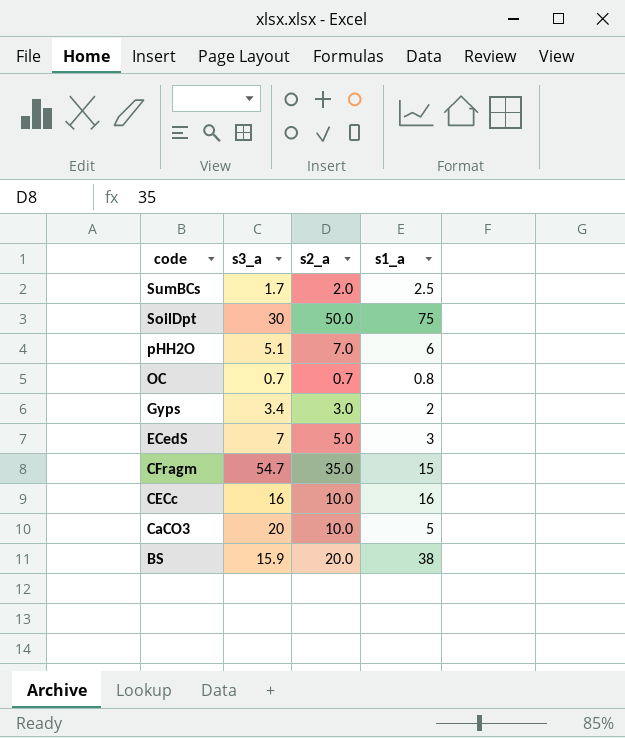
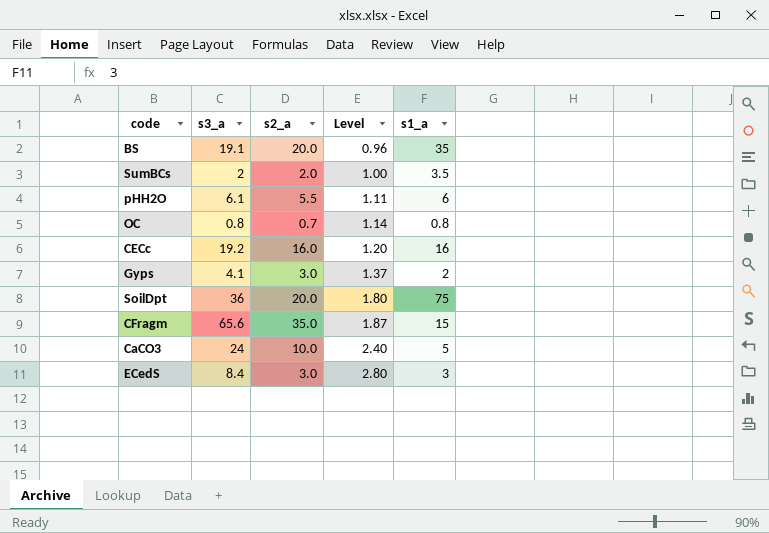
row order: code descending -> Level ascending
column Level | formula: none -> [s3_a] / [s2_a]
BS | s3_a: 15.9 -> 19.1
BS | s1_a: 38 -> 35
SumBCs | s3_a: 1.7 -> 2
SumBCs | s1_a: 2.5 -> 3.5
pHH2O | s3_a: 5.1 -> 6.1
pHH2O | s2_a: 7.0 -> 5.5
OC | s3_a: 0.7 -> 0.8
CECc | s3_a: 16 -> 19.2
CECc | s2_a: 10.0 -> 16.0
Gyps | s3_a: 3.4 -> 4.1
SoilDpt | s3_a: 30 -> 36
SoilDpt | s2_a: 50.0 -> 20.0
CFragm | s3_a: 54.7 -> 65.6
CaCO3 | s3_a: 20 -> 24
ECedS | s3_a: 7 -> 8.4
ECedS | s2_a: 5.0 -> 3.0

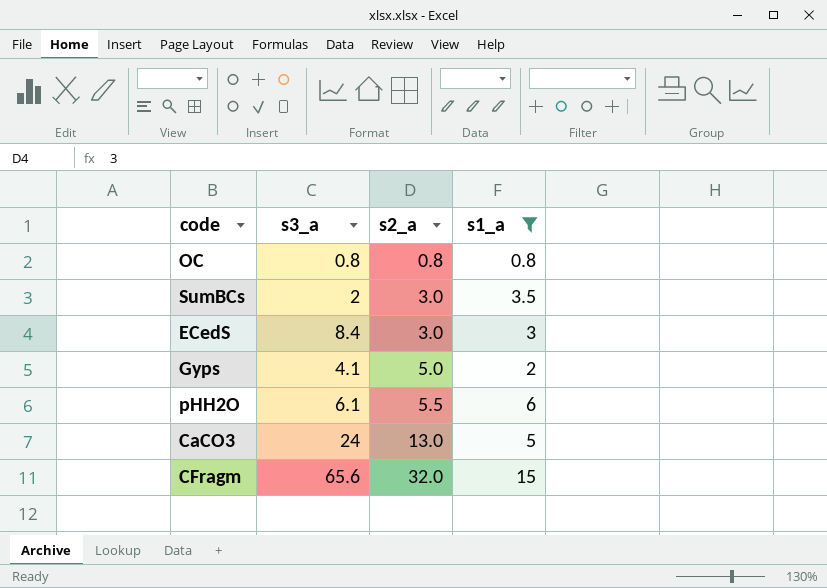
filter: none -> s1_a <= 15
row order: Level ascending -> s2_a ascending
column Level | formula: [s3_a] / [s2_a] -> none
OC | s2_a: 0.7 -> 0.8
SumBCs | s2_a: 2.0 -> 3.0
Gyps | s2_a: 3.0 -> 5.0
CaCO3 | s2_a: 10.0 -> 13.0
CFragm | s2_a: 35.0 -> 32.0

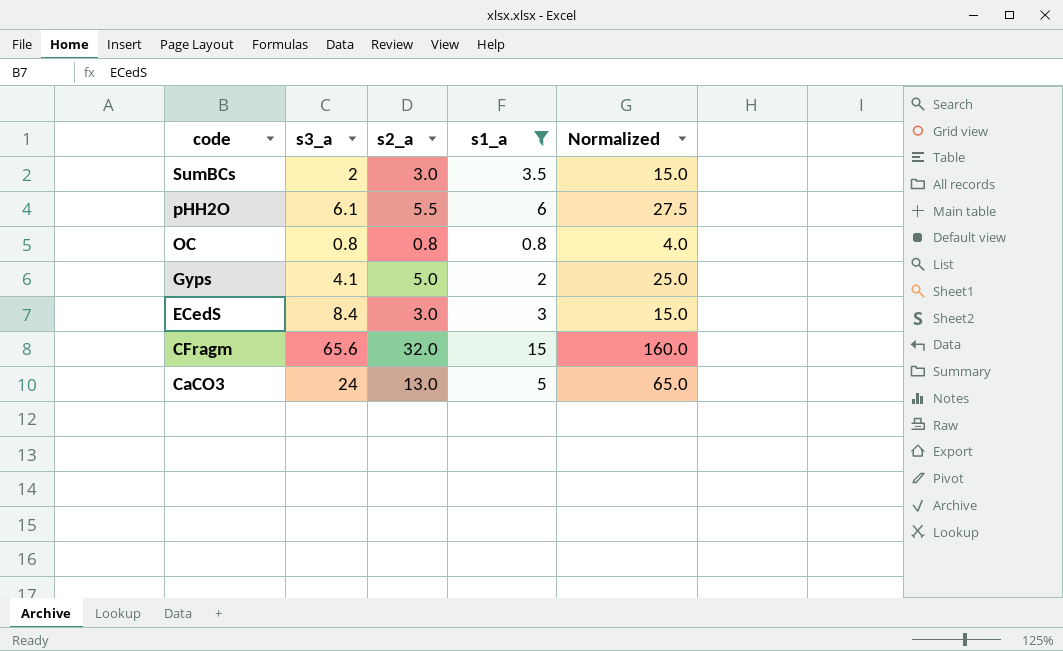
row order: s2_a ascending -> code descending
column Normalized | formula: none -> [s2_a] * 5

